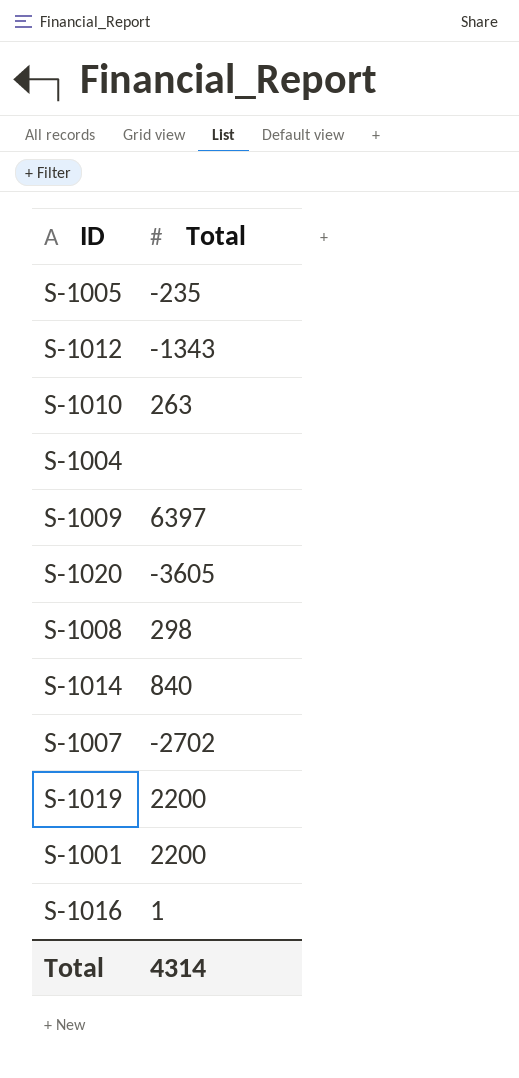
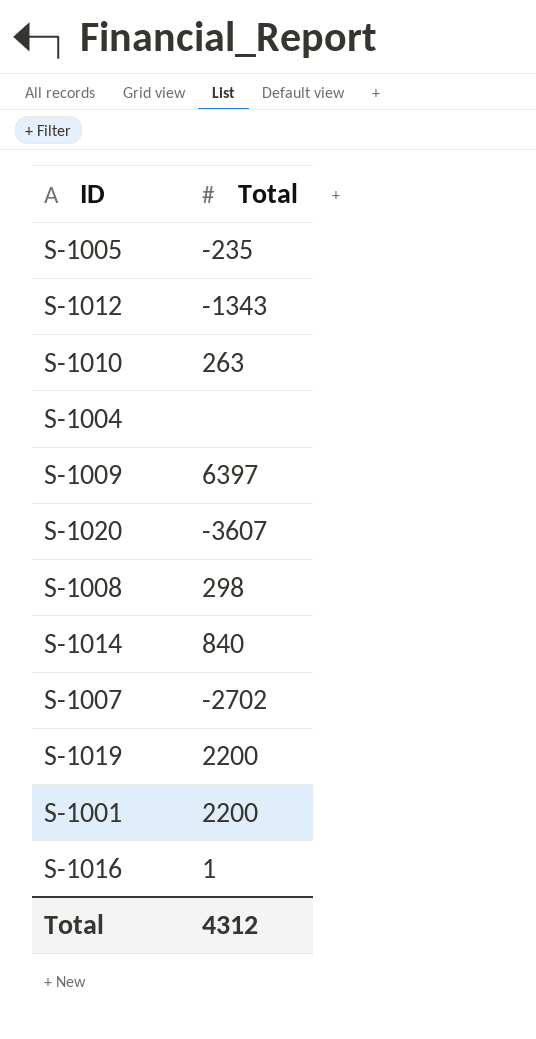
S-1020 | Total: -3605 -> -3607
Total | Total: 4314 -> 4312

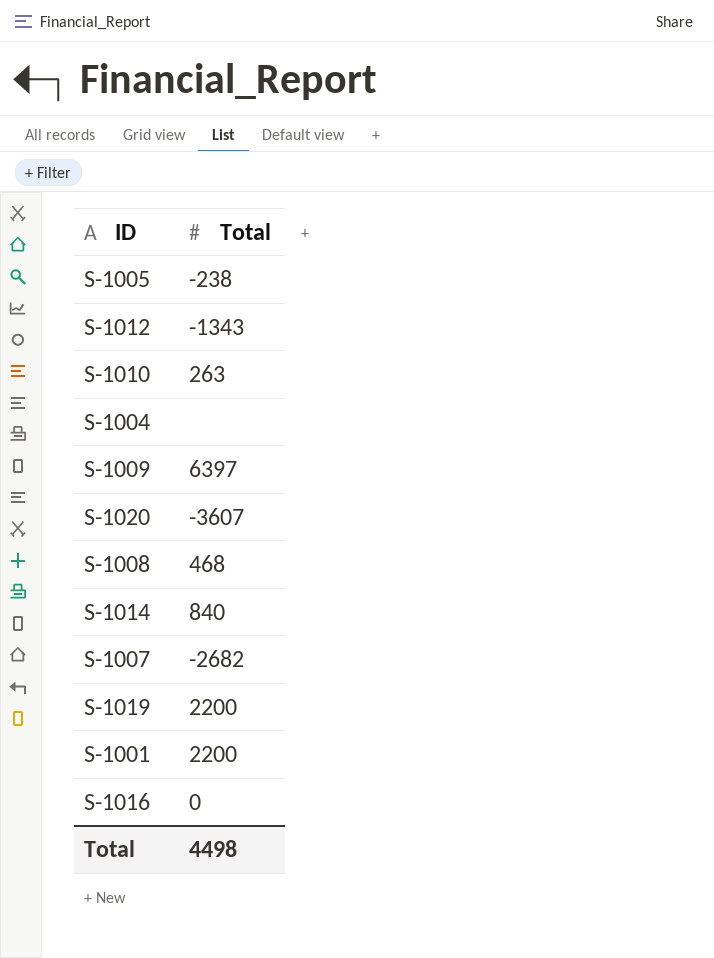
S-1005 | Total: -235 -> -238
S-1008 | Total: 298 -> 468
S-1007 | Total: -2702 -> -2682
S-1016 | Total: 1 -> 0
Total | Total: 4312 -> 4498

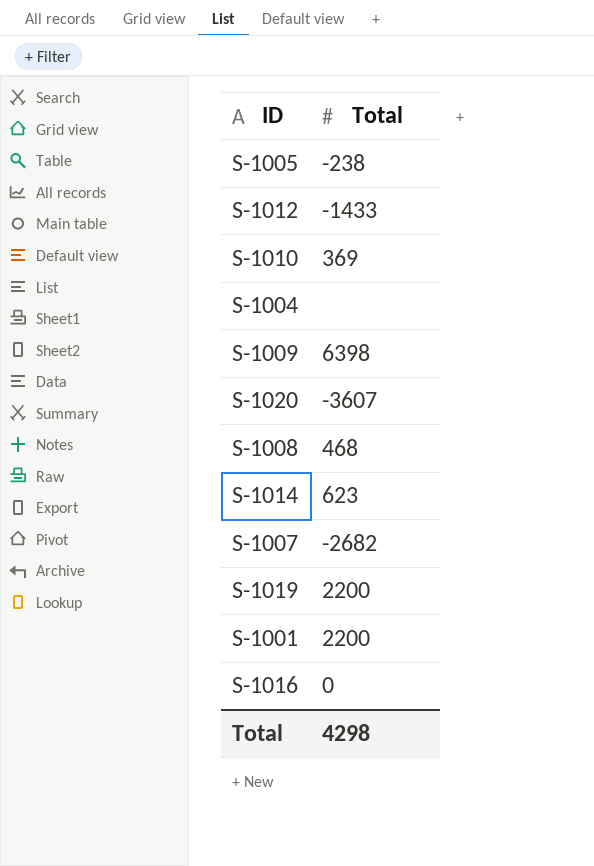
S-1012 | Total: -1343 -> -1433
S-1010 | Total: 263 -> 369
S-1009 | Total: 6397 -> 6398
S-1014 | Total: 840 -> 623
Total | Total: 4498 -> 4298

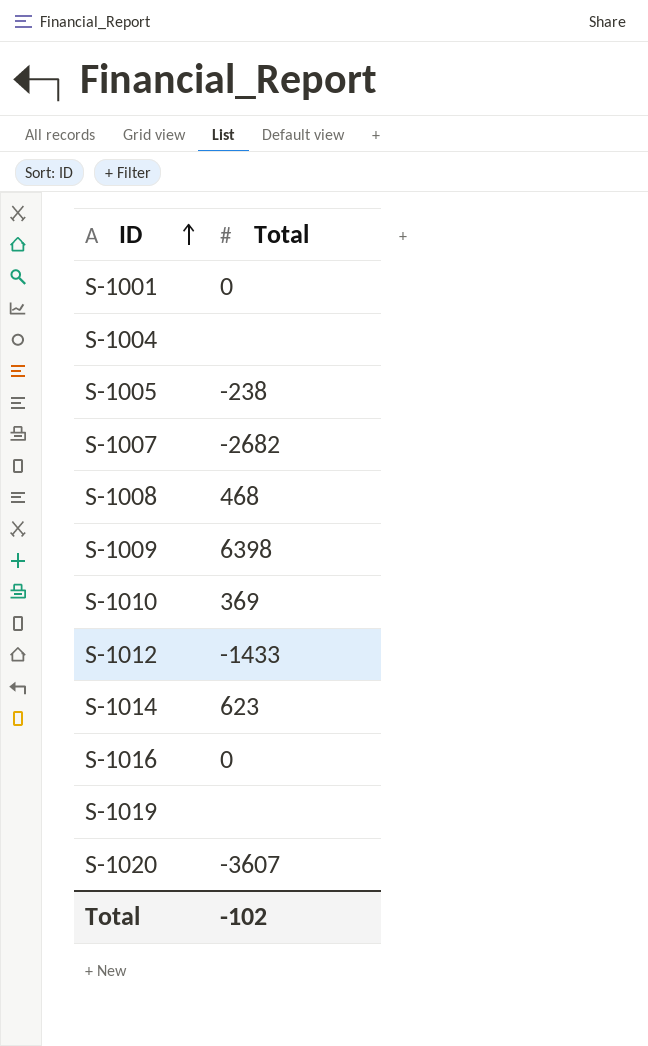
row order: none -> ID ascending
S-1001 | Total: 2200 -> 0
S-1019 | Total: 2200 -> none
Total | Total: 4298 -> -102

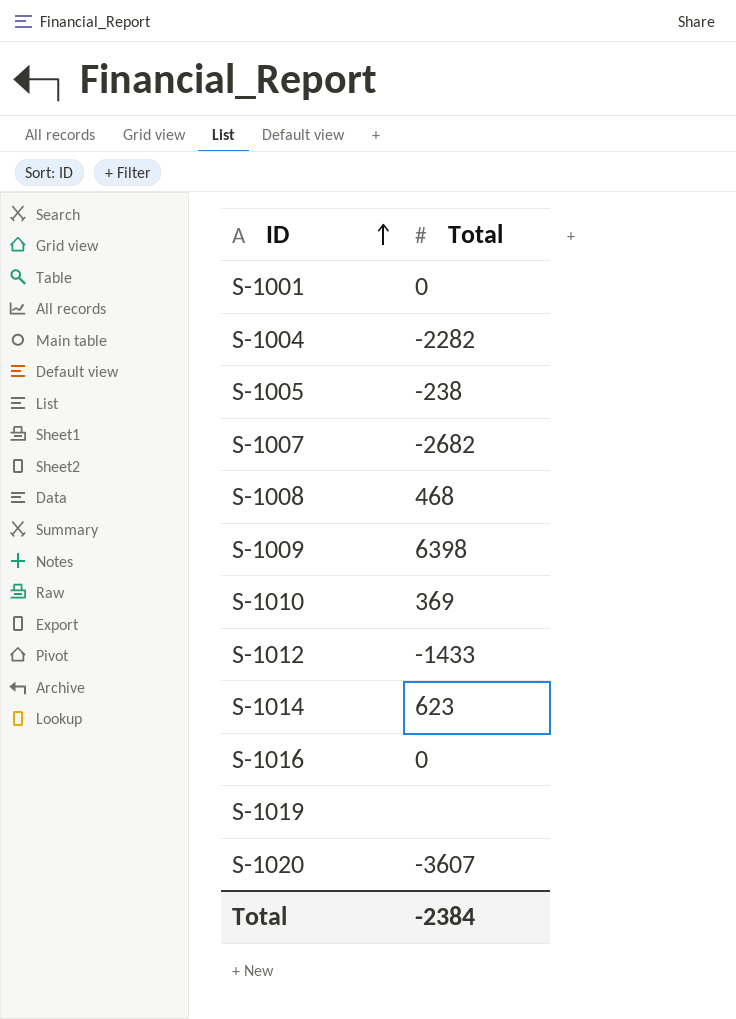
S-1004 | Total: none -> -2282
Total | Total: -102 -> -2384

